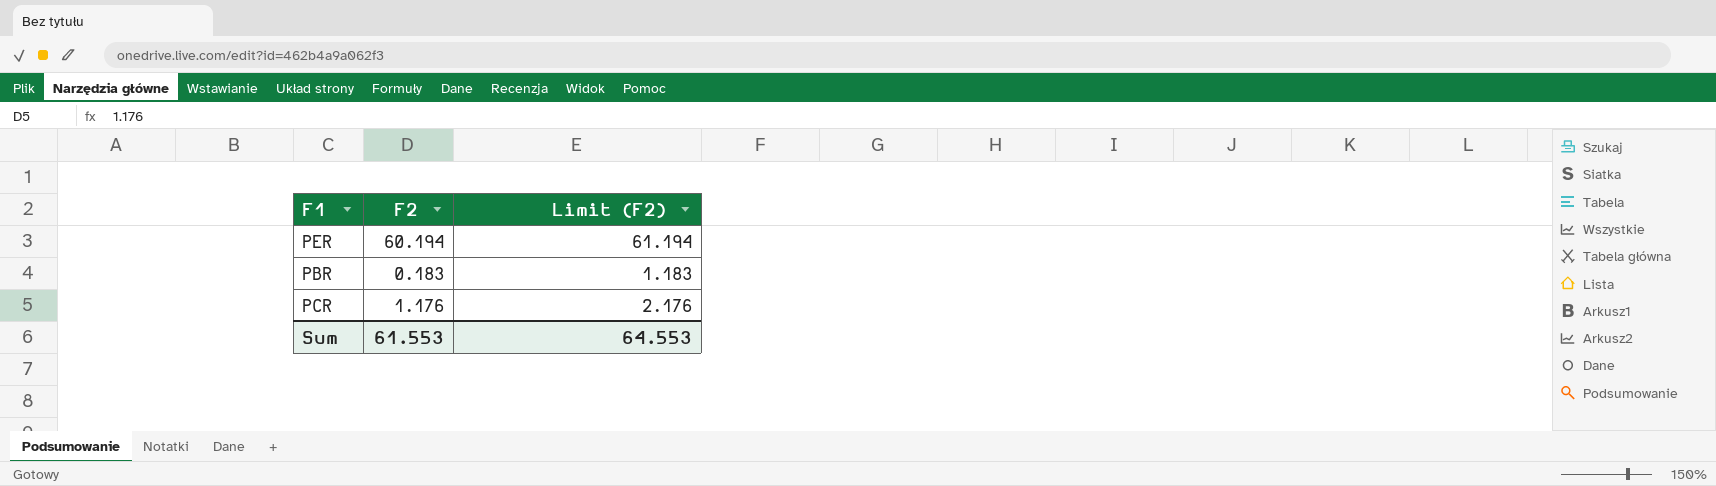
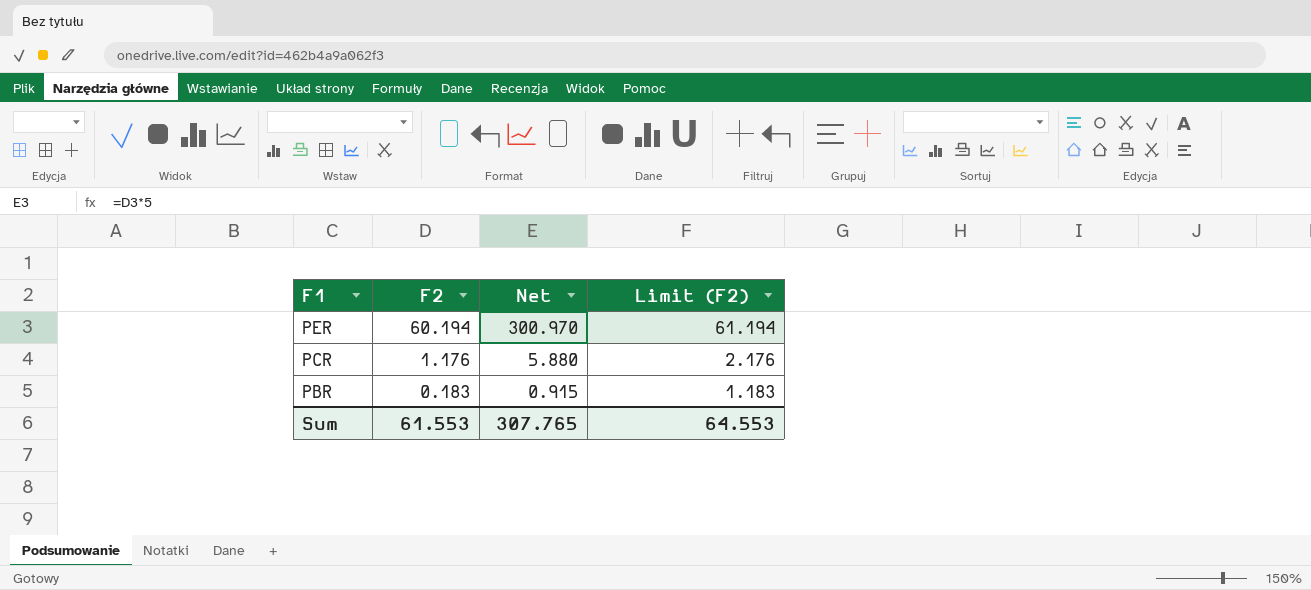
row order: none -> F1 descending
column Net | formula: none -> [F2] * 5

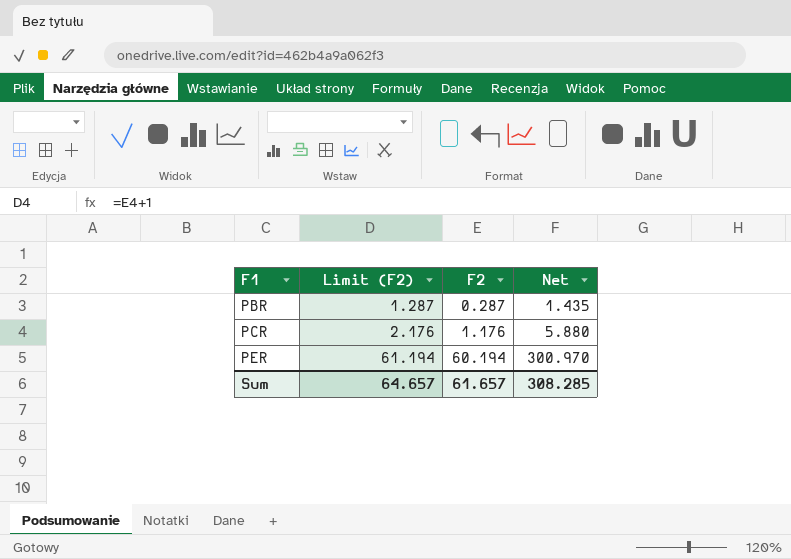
row order: F1 descending -> F1 ascending
column Limit (F2) | position: 4 -> 2
PBR | Limit (F2): 1.183 -> 1.287
PBR | F2: 0.183 -> 0.287
PBR | Net: 0.915 -> 1.435
Sum | Limit (F2): 64.553 -> 64.657
Sum | F2: 61.553 -> 61.657
Sum | Net: 307.765 -> 308.285

